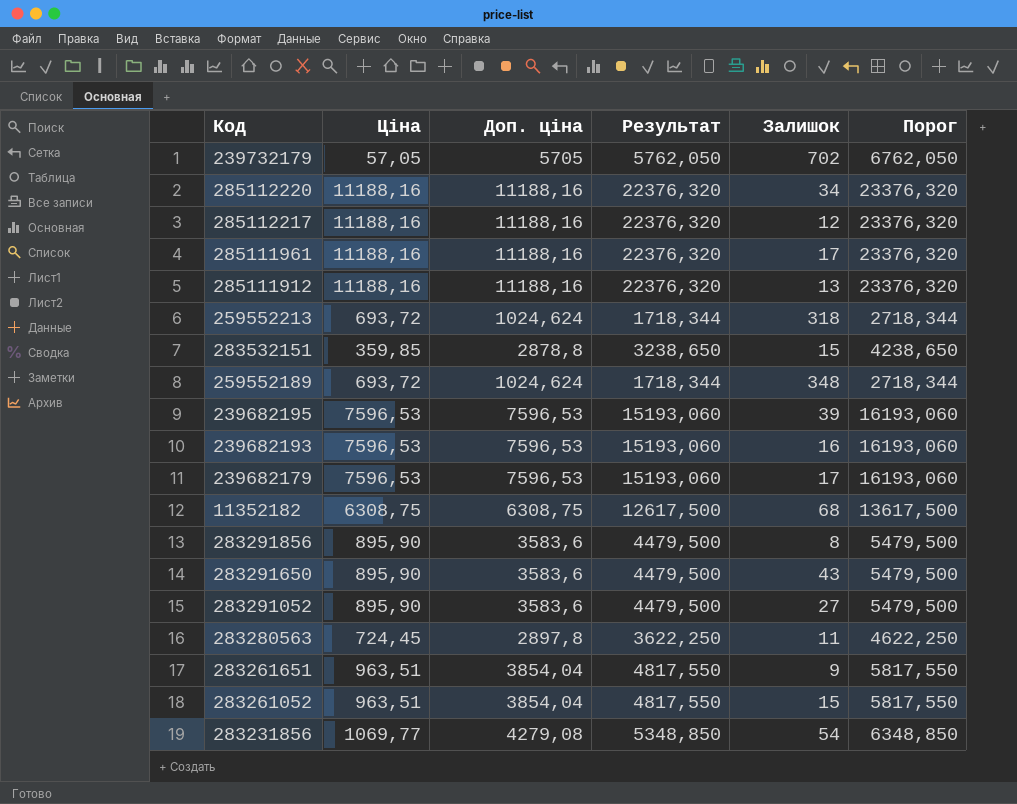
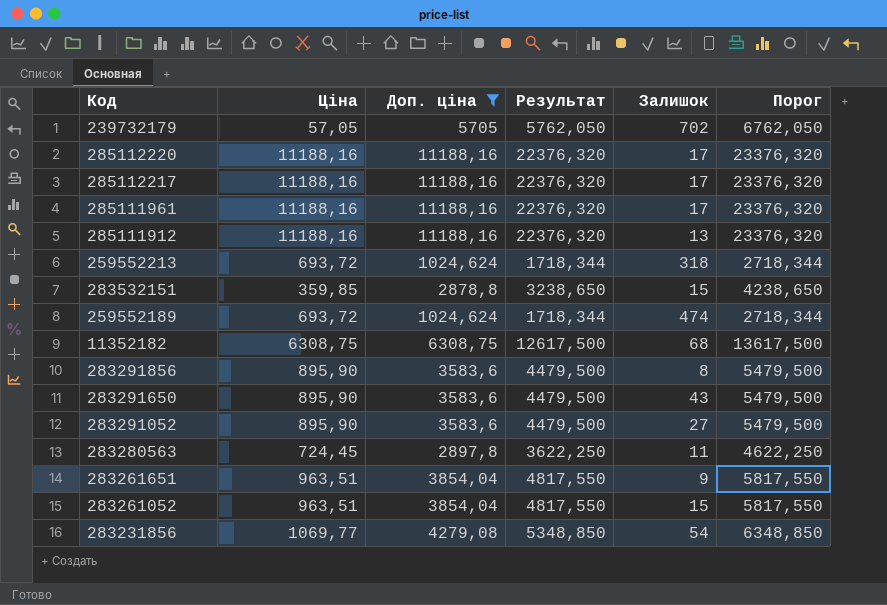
filter: none -> Доп. ціна != 7596,53
285112220 | Залишок: 34 -> 17
285112217 | Залишок: 12 -> 17
259552189 | Залишок: 348 -> 474

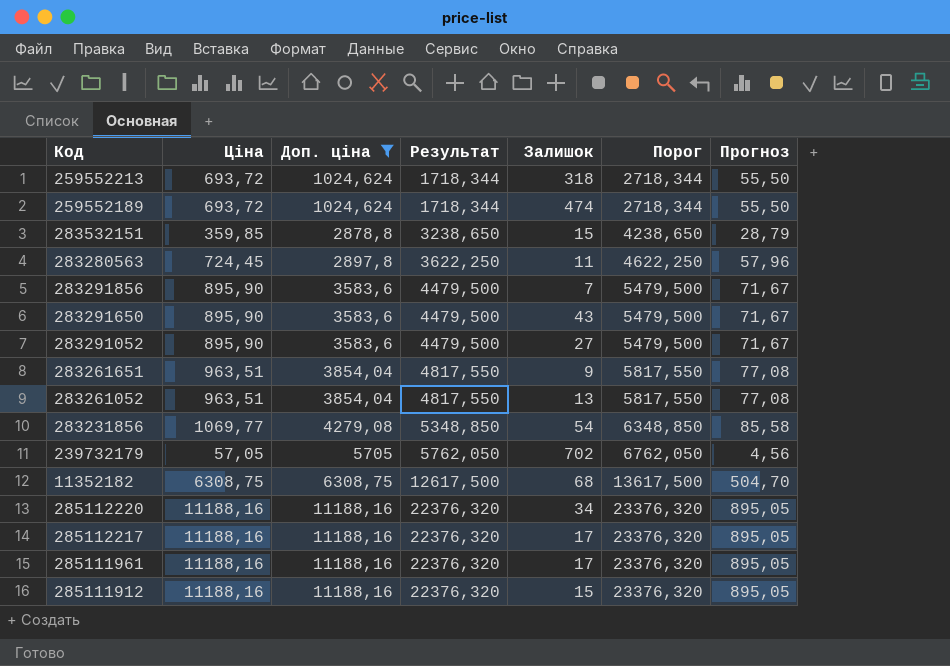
row order: none -> Доп. ціна ascending
column Прогноз | formula: none -> [Ціна] * 0,08
283291856 | Залишок: 8 -> 7
283261052 | Залишок: 15 -> 13
285112220 | Залишок: 17 -> 34
285111912 | Залишок: 13 -> 15

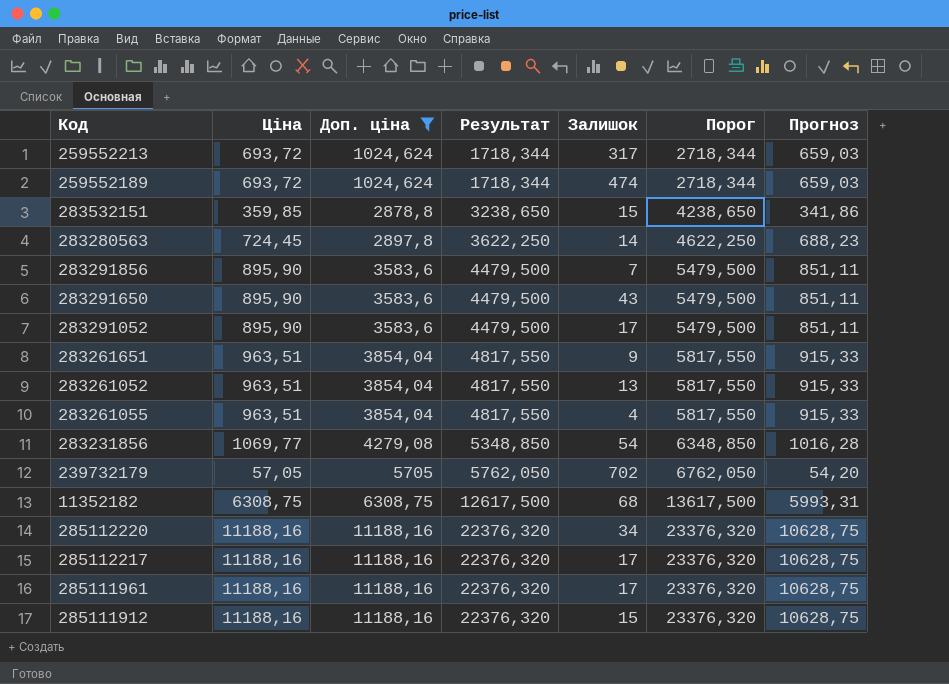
column Прогноз | formula: [Ціна] * 0,08 -> [Ціна] * 0,95
259552213 | Залишок: 318 -> 317
283280563 | Залишок: 11 -> 14
283291052 | Залишок: 27 -> 17
row 283261055: none -> 963,51 | 3854,04 | 4817,550 | 4 | 5817,550 | 915,33

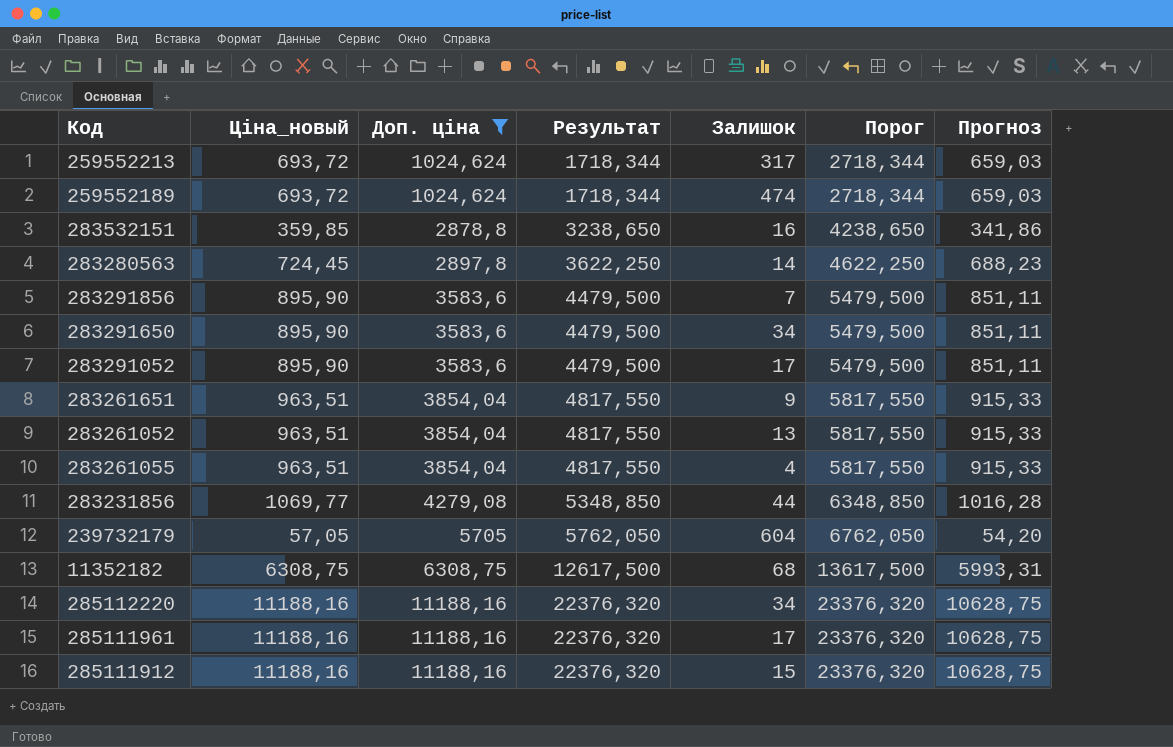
column name: Ціна -> Ціна_новый
row 285112217: 11188,16 | 11188,16 | 22376,320 | 17 | 23376,320 | 10628,75 -> none
283532151 | Залишок: 15 -> 16
283291650 | Залишок: 43 -> 34
283231856 | Залишок: 54 -> 44
239732179 | Залишок: 702 -> 604

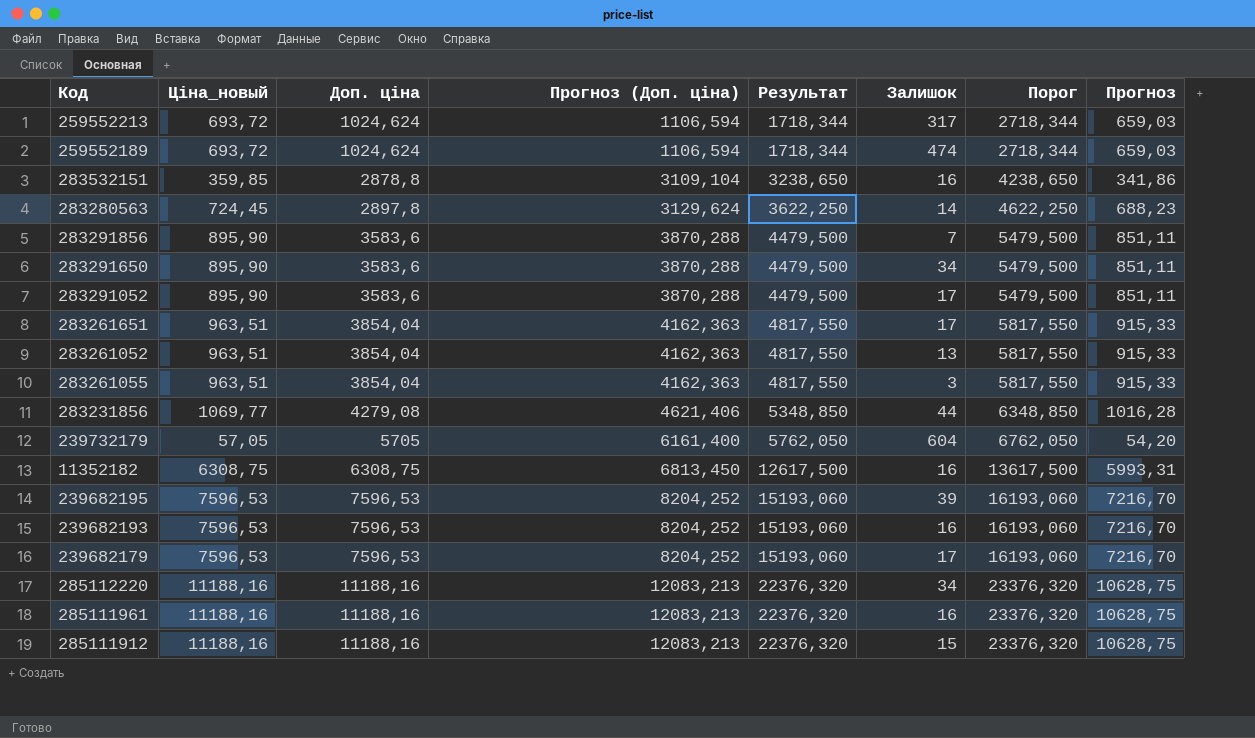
filter: Доп. ціна != 7596,53 -> none
column Прогноз (Доп. ціна) | formula: none -> [Доп. ціна] * 1,08
283261651 | Залишок: 9 -> 17
283261055 | Залишок: 4 -> 3
11352182 | Залишок: 68 -> 16
285111961 | Залишок: 17 -> 16

